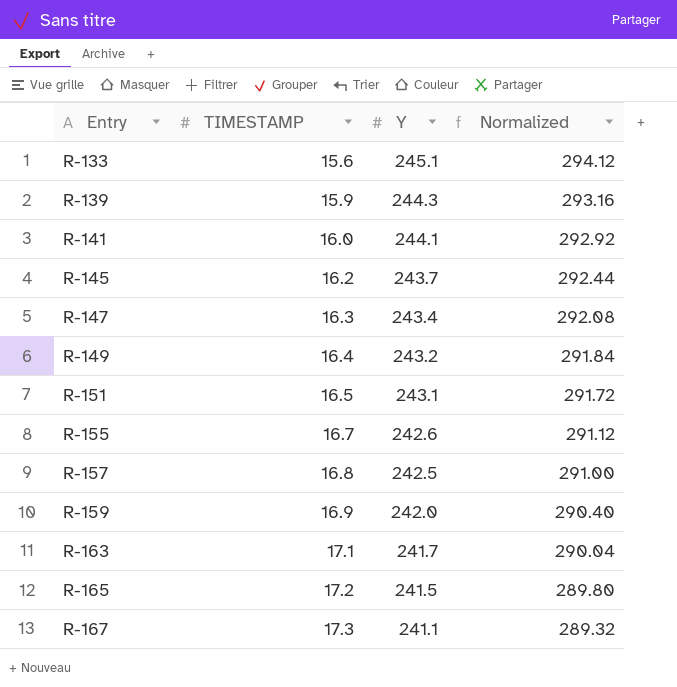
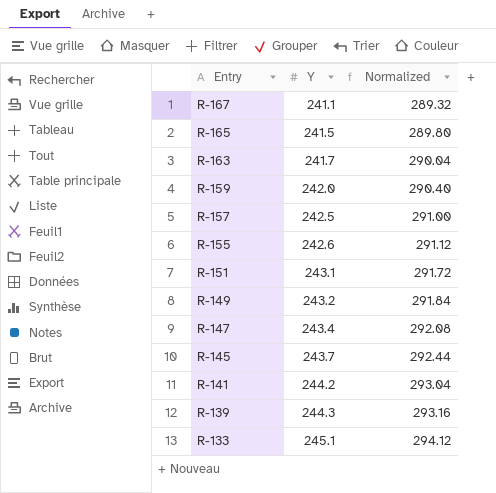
row order: Entry ascending -> Entry descending
column TIMESTAMP | position: 2 -> none
R-141 | Y: 244.1 -> 244.2
R-141 | Normalized: 292.92 -> 293.04

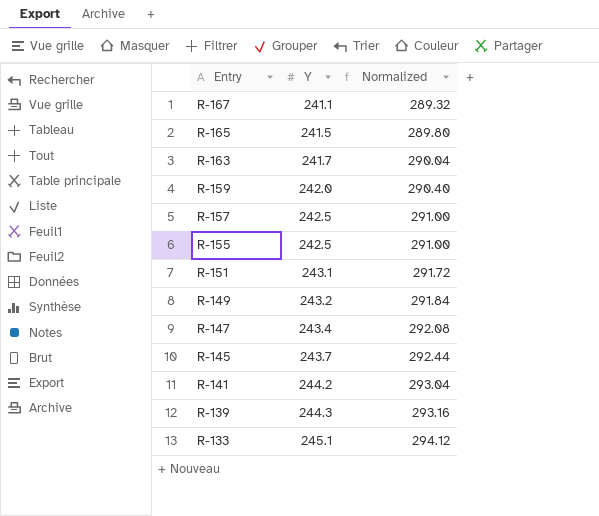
R-155 | Y: 242.6 -> 242.5
R-155 | Normalized: 291.12 -> 291.00

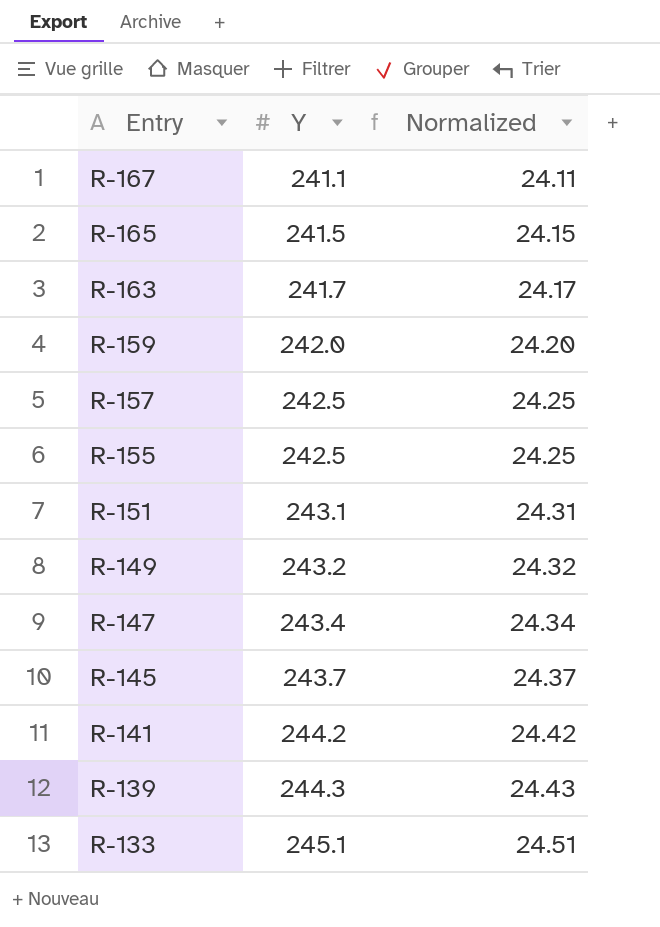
column Normalized | formula: [Y] * 1.2 -> [Y] * 0.1

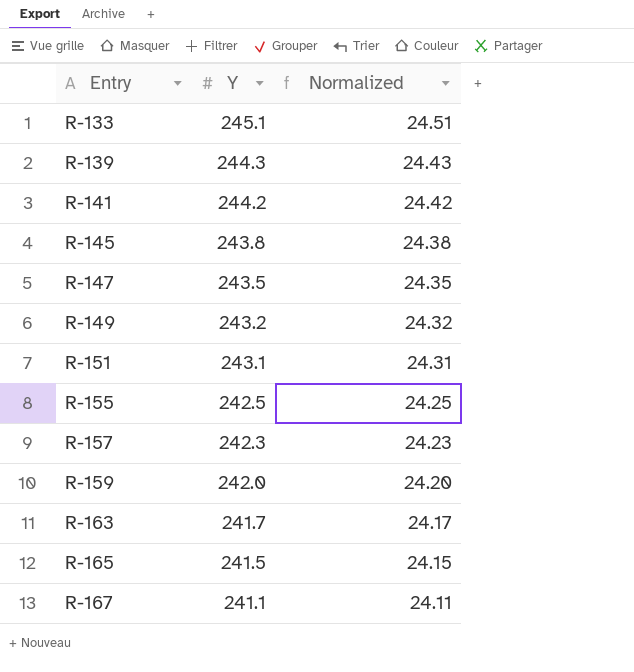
row order: Entry descending -> Entry ascending
R-145 | Y: 243.7 -> 243.8
R-145 | Normalized: 24.37 -> 24.38
R-147 | Y: 243.4 -> 243.5
R-147 | Normalized: 24.34 -> 24.35
R-157 | Y: 242.5 -> 242.3
R-157 | Normalized: 24.25 -> 24.23

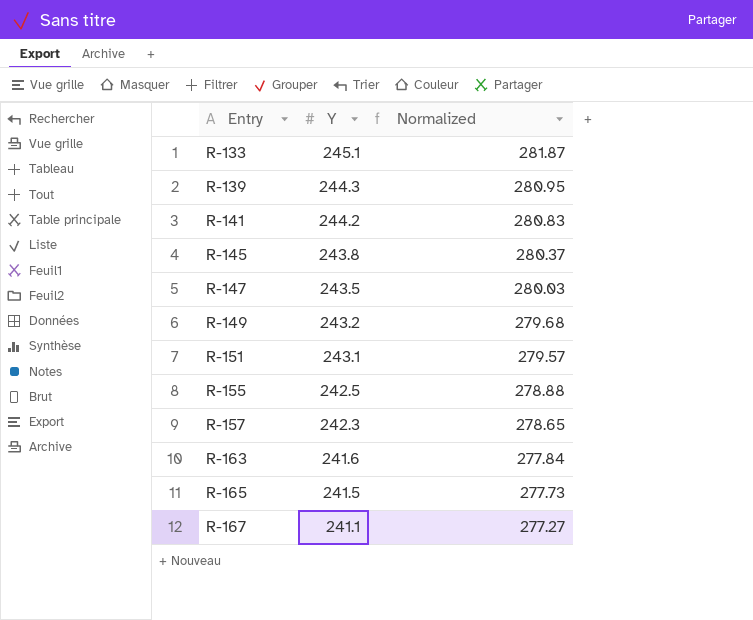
column Normalized | formula: [Y] * 0.1 -> [Y] * 1.15
row R-159: 242.0 | 24.20 -> none
R-163 | Y: 241.7 -> 241.6

